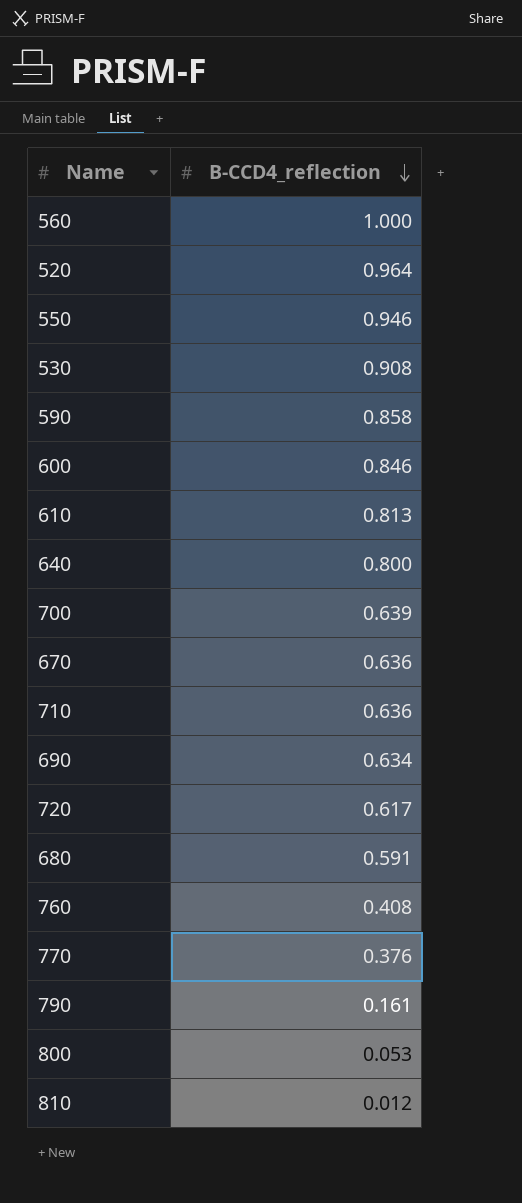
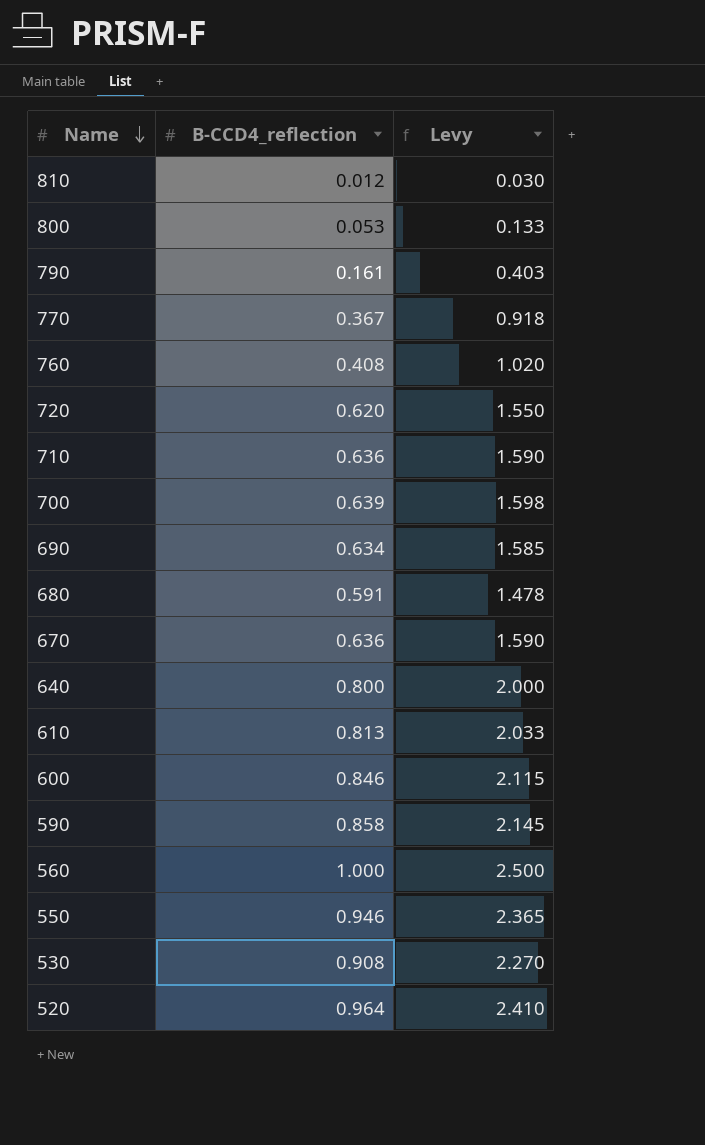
row order: B-CCD4_reflection descending -> Name descending
column Levy | formula: none -> [B-CCD4_reflection] * 2.5
770 | B-CCD4_reflection: 0.376 -> 0.367
720 | B-CCD4_reflection: 0.617 -> 0.620

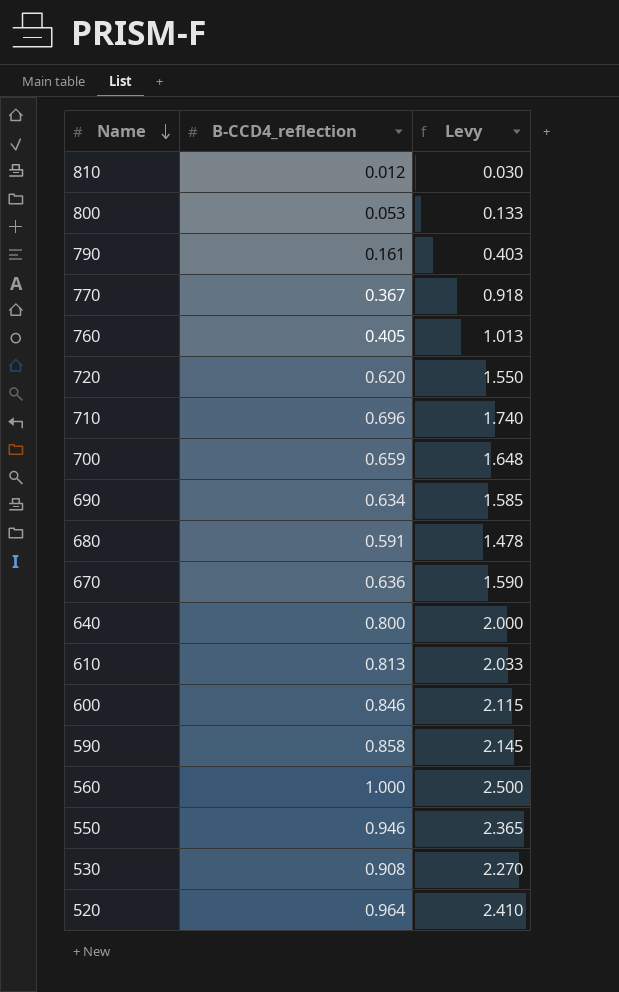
760 | B-CCD4_reflection: 0.408 -> 0.405
760 | Levy: 1.020 -> 1.013
710 | B-CCD4_reflection: 0.636 -> 0.696
710 | Levy: 1.590 -> 1.740
700 | B-CCD4_reflection: 0.639 -> 0.659
700 | Levy: 1.598 -> 1.648

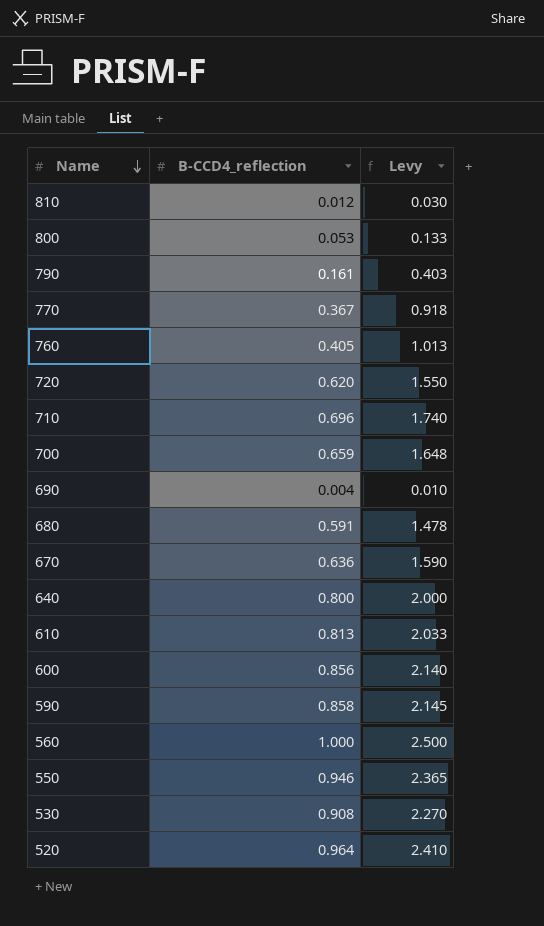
690 | B-CCD4_reflection: 0.634 -> 0.004
690 | Levy: 1.585 -> 0.010
600 | B-CCD4_reflection: 0.846 -> 0.856
600 | Levy: 2.115 -> 2.140

